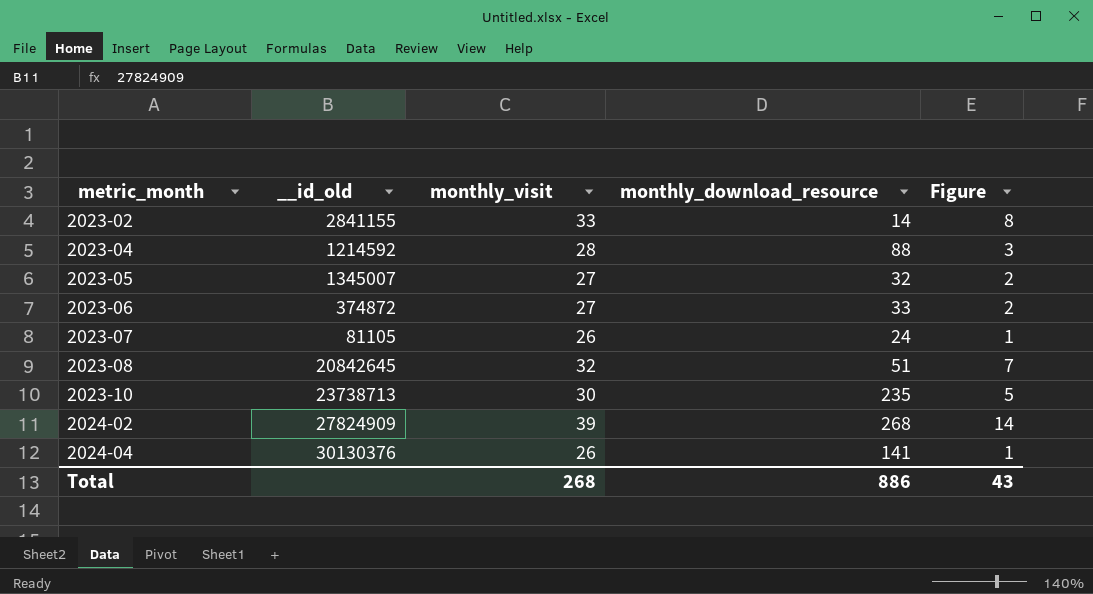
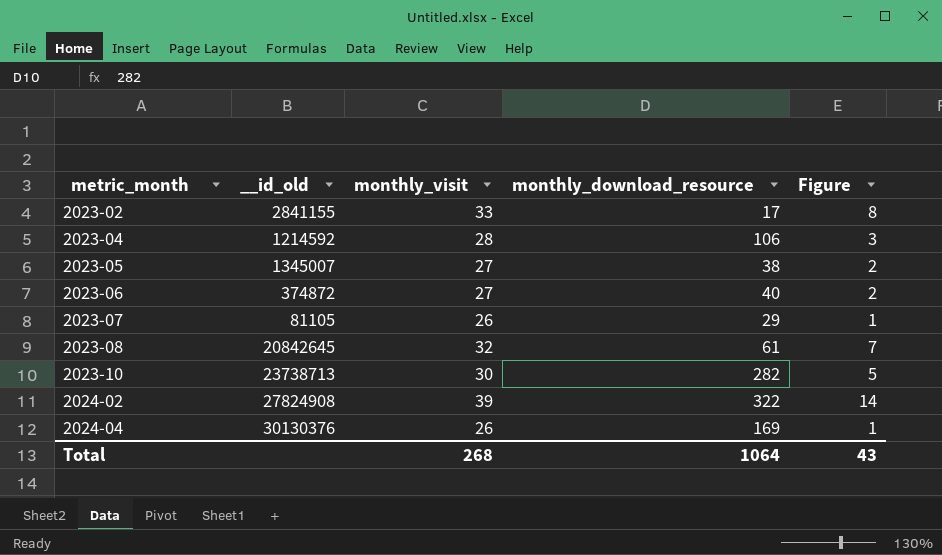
2023-02 | monthly_download_resource: 14 -> 17
2023-04 | monthly_download_resource: 88 -> 106
2023-05 | monthly_download_resource: 32 -> 38
2023-06 | monthly_download_resource: 33 -> 40
2023-07 | monthly_download_resource: 24 -> 29
2023-08 | monthly_download_resource: 51 -> 61
2023-10 | monthly_download_resource: 235 -> 282
2024-02 | __id_old: 27824909 -> 27824908
2024-02 | monthly_download_resource: 268 -> 322
2024-04 | monthly_download_resource: 141 -> 169
Total | monthly_download_resource: 886 -> 1064

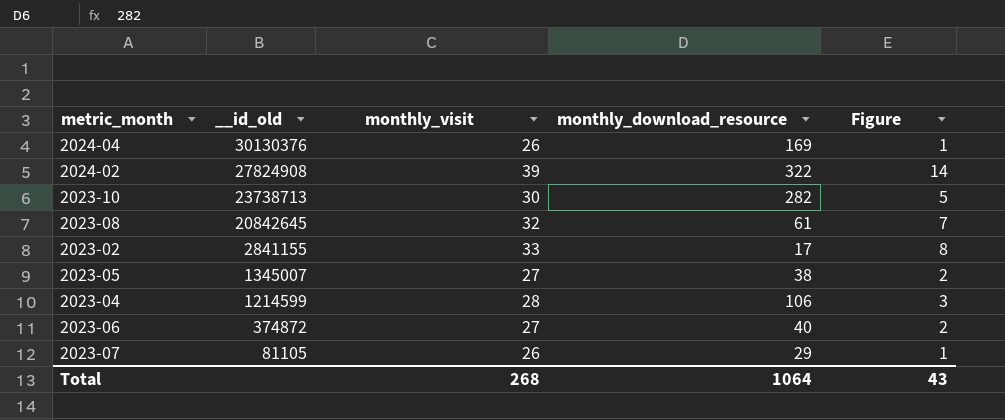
row order: metric_month ascending -> __id_old descending
2023-04 | __id_old: 1214592 -> 1214599

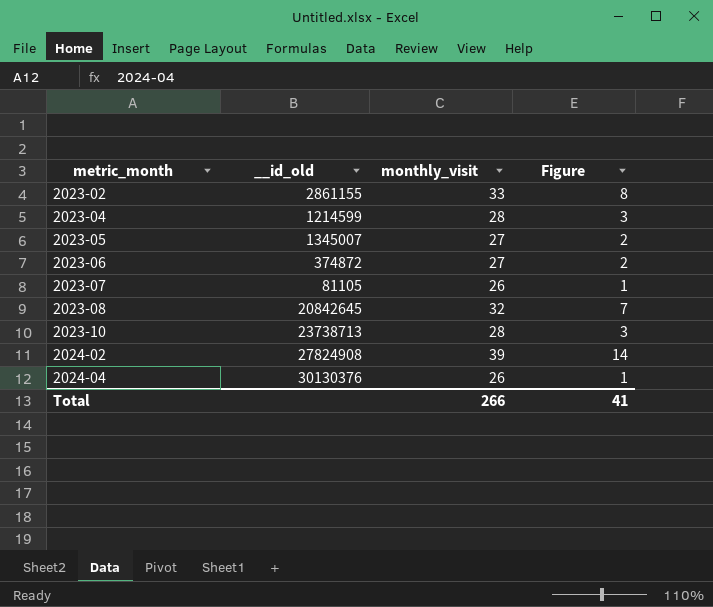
row order: __id_old descending -> metric_month ascending
column monthly_download_resource | position: 4 -> none
2023-02 | __id_old: 2841155 -> 2861155
2023-10 | monthly_visit: 30 -> 28
2023-10 | Figure: 5 -> 3
Total | monthly_visit: 268 -> 266
Total | Figure: 43 -> 41

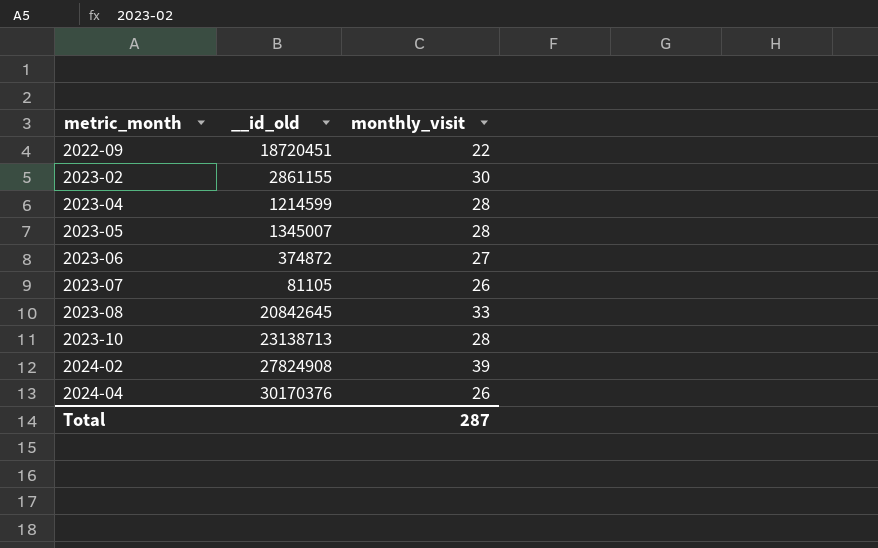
column Figure | formula: [monthly_visit] - 25 -> none
row 2022-09: none -> 18720451 | 22
2023-02 | monthly_visit: 33 -> 30
2023-05 | monthly_visit: 27 -> 28
2023-08 | monthly_visit: 32 -> 33
2023-10 | __id_old: 23738713 -> 23138713
2024-04 | __id_old: 30130376 -> 30170376
Total | monthly_visit: 266 -> 287

